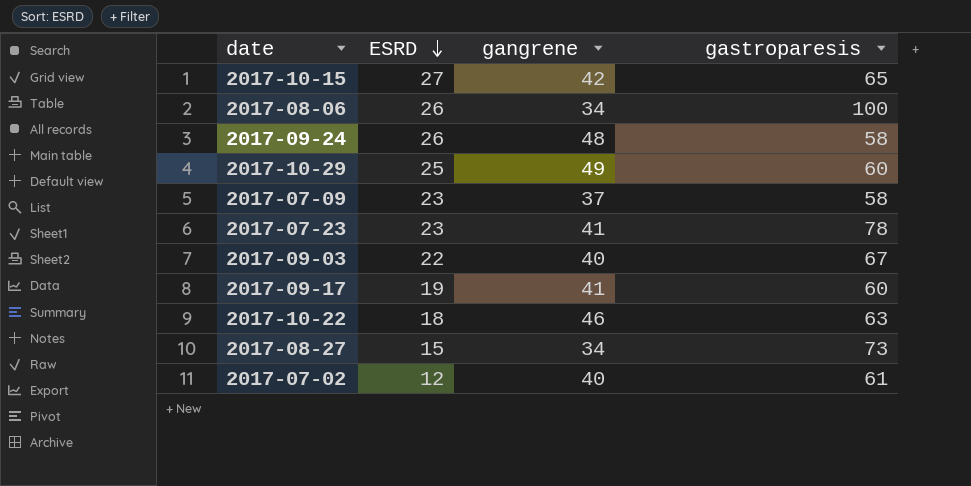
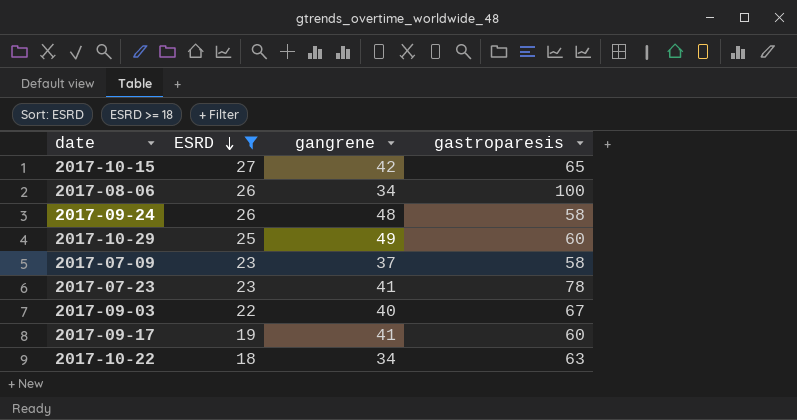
filter: none -> ESRD >= 18
2017-10-22 | gangrene: 46 -> 34

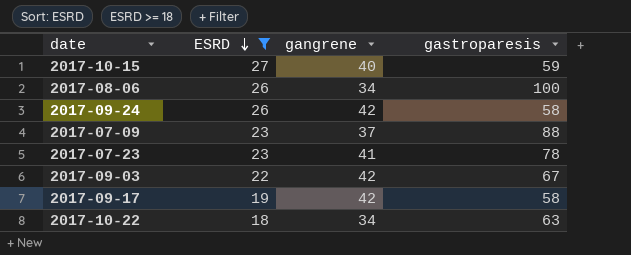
row 2017-10-29: 25 | 49 | 60 -> none
2017-10-15 | gangrene: 42 -> 40
2017-10-15 | gastroparesis: 65 -> 59
2017-09-24 | gangrene: 48 -> 42
2017-07-09 | gastroparesis: 58 -> 88
2017-09-03 | gangrene: 40 -> 42
2017-09-17 | gangrene: 41 -> 42
2017-09-17 | gastroparesis: 60 -> 58

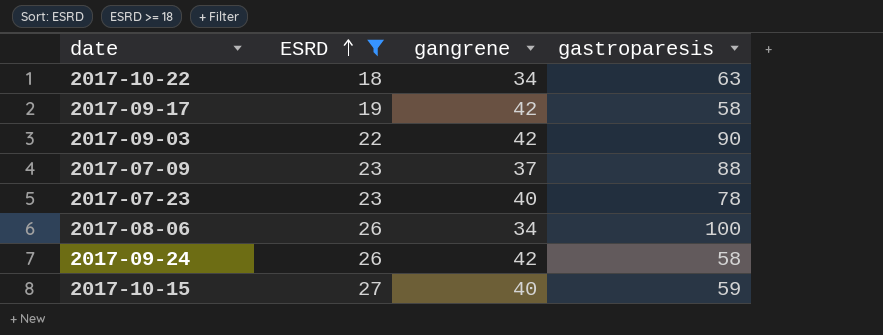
row order: ESRD descending -> ESRD ascending
2017-09-03 | gastroparesis: 67 -> 90
2017-07-23 | gangrene: 41 -> 40

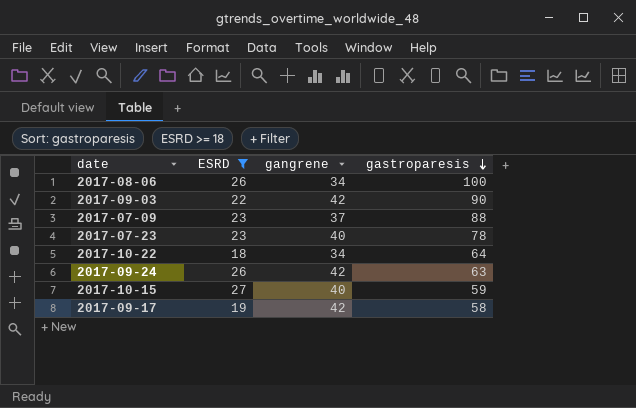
row order: ESRD ascending -> gastroparesis descending
2017-10-22 | gastroparesis: 63 -> 64
2017-09-24 | gastroparesis: 58 -> 63

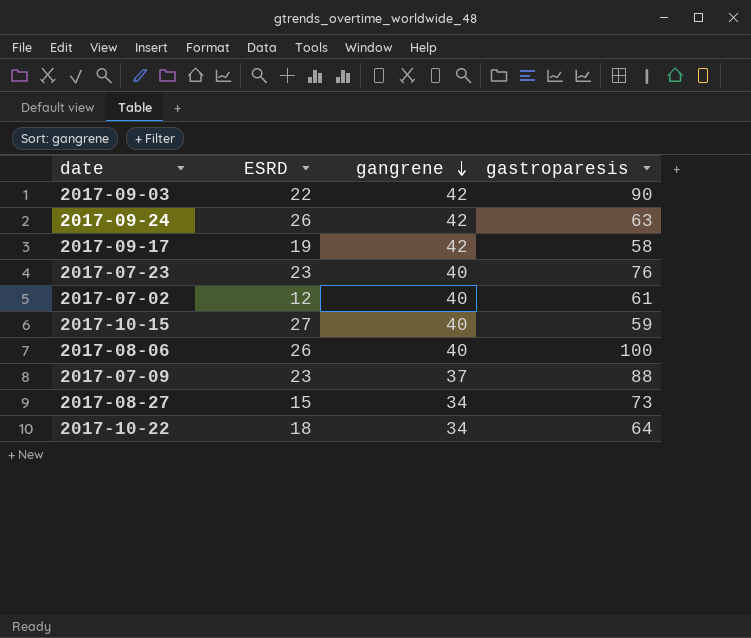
filter: ESRD >= 18 -> none
row order: gastroparesis descending -> gangrene descending
2017-07-23 | gastroparesis: 78 -> 76
2017-08-06 | gangrene: 34 -> 40

